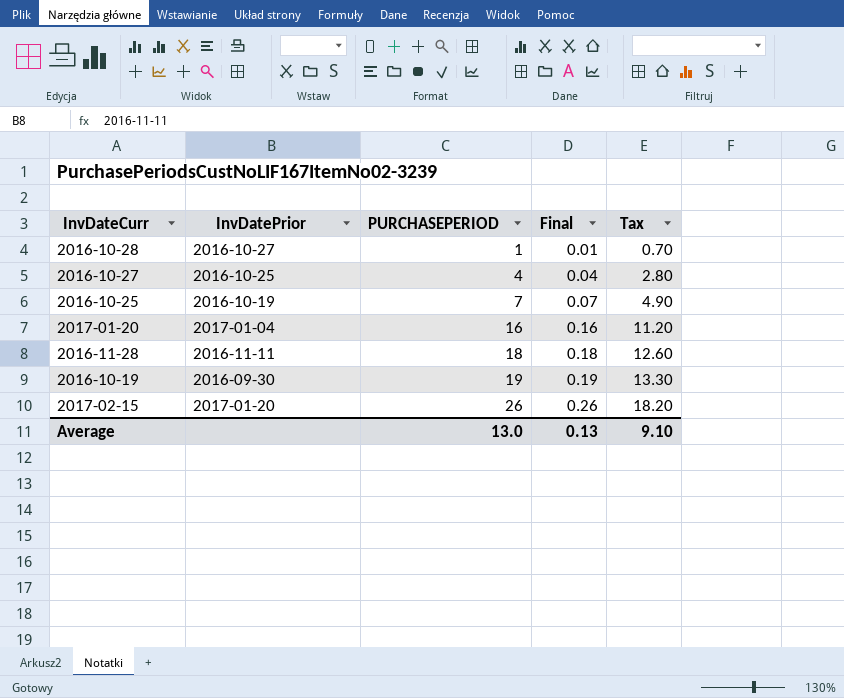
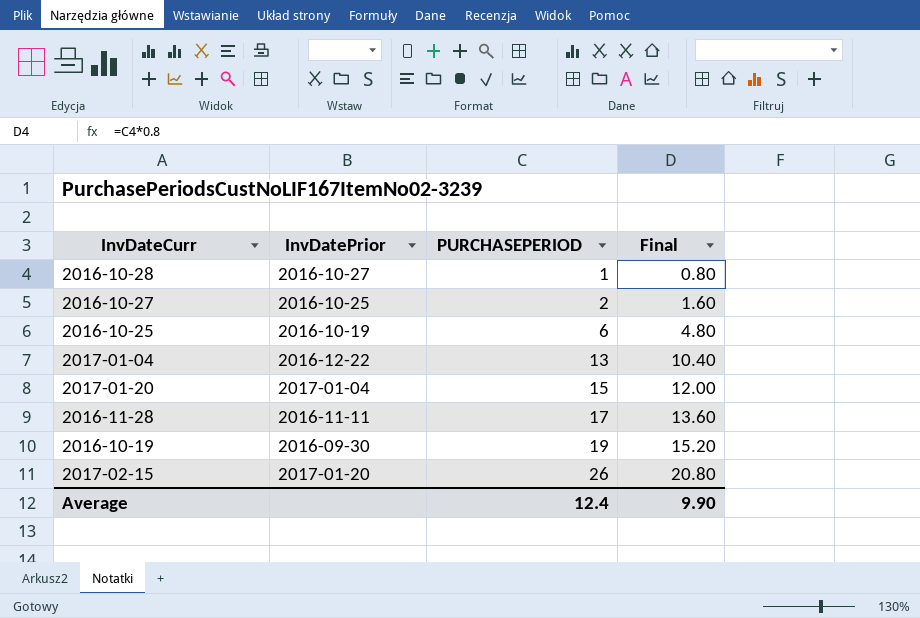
column Tax | formula: [PURCHASEPERIOD] * 0.7 -> none
column Final | formula: [PURCHASEPERIOD] * 0.01 -> [PURCHASEPERIOD] * 0.8
2016-10-27 | PURCHASEPERIOD: 4 -> 2
2016-10-25 | PURCHASEPERIOD: 7 -> 6
row 2017-01-04: none -> 2016-12-22 | 13 | 10.40
2017-01-20 | PURCHASEPERIOD: 16 -> 15
2016-11-28 | PURCHASEPERIOD: 18 -> 17
Average | PURCHASEPERIOD: 13.0 -> 12.4
Average | Final: 0.13 -> 9.90

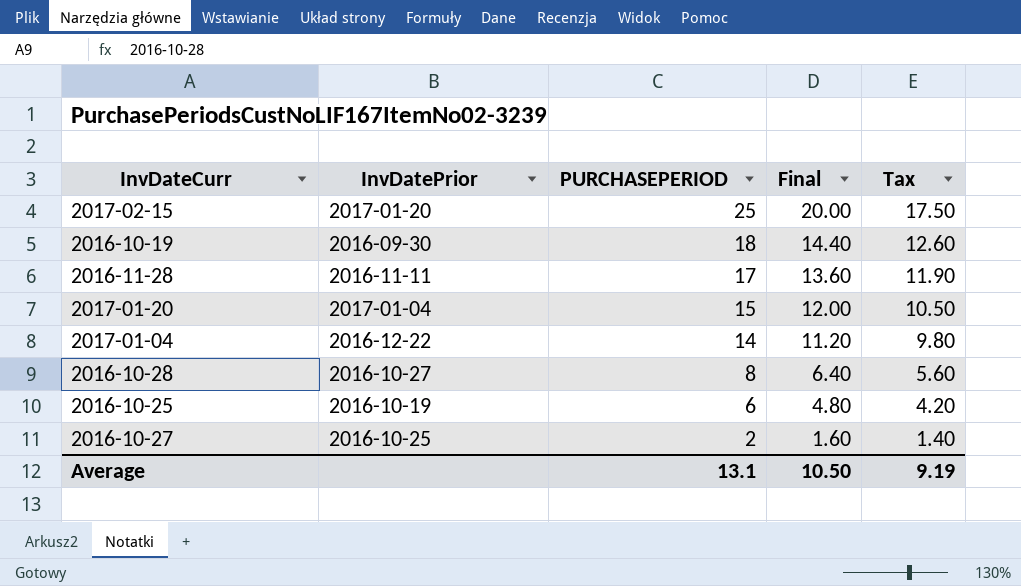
row order: PURCHASEPERIOD ascending -> PURCHASEPERIOD descending
column Tax | formula: none -> [PURCHASEPERIOD] * 0.7
2017-02-15 | PURCHASEPERIOD: 26 -> 25
2017-02-15 | Final: 20.80 -> 20.00
2016-10-19 | PURCHASEPERIOD: 19 -> 18
2016-10-19 | Final: 15.20 -> 14.40
2017-01-04 | PURCHASEPERIOD: 13 -> 14
2017-01-04 | Final: 10.40 -> 11.20
2016-10-28 | PURCHASEPERIOD: 1 -> 8
2016-10-28 | Final: 0.80 -> 6.40
Average | PURCHASEPERIOD: 12.4 -> 13.1
Average | Final: 9.90 -> 10.50

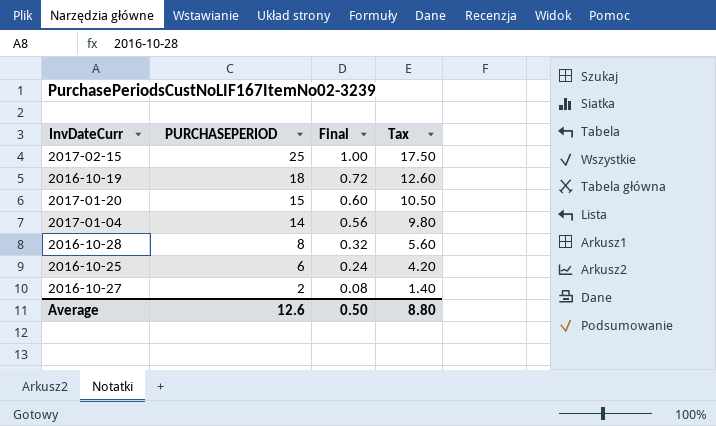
column InvDatePrior | position: 2 -> none
column Final | formula: [PURCHASEPERIOD] * 0.8 -> [PURCHASEPERIOD] * 0.04
row 2016-11-28: 2016-11-11 | 17 | 13.60 | 11.90 -> none
Average | PURCHASEPERIOD: 13.1 -> 12.6
Average | Final: 10.50 -> 0.50
Average | Tax: 9.19 -> 8.80

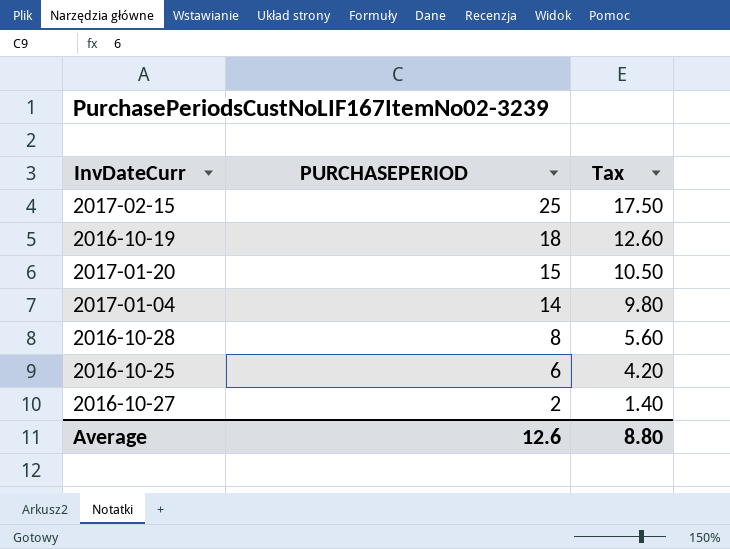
column Final | formula: [PURCHASEPERIOD] * 0.04 -> none

